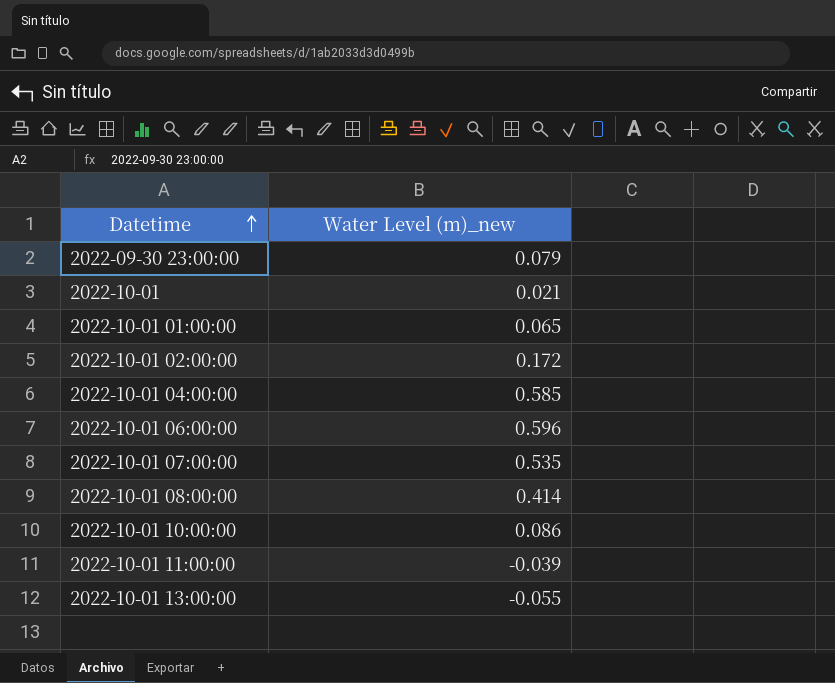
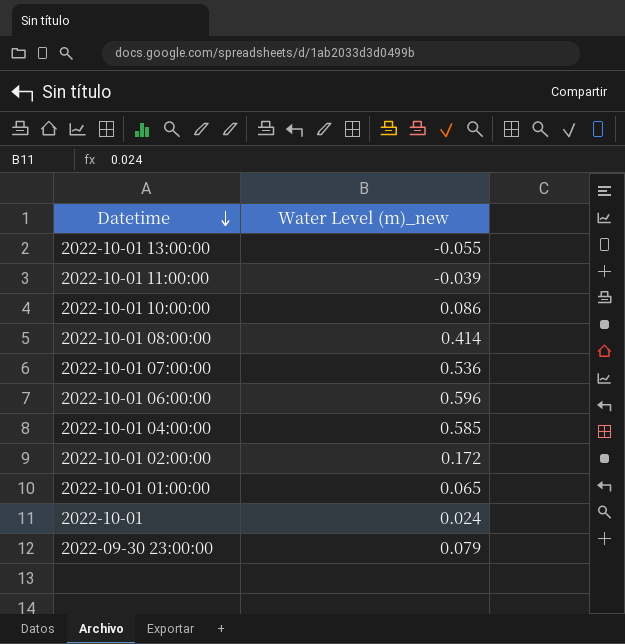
row order: Datetime ascending -> Datetime descending
2022-10-01 07:00:00 | Water Level (m)_new: 0.535 -> 0.536
2022-10-01 | Water Level (m)_new: 0.021 -> 0.024

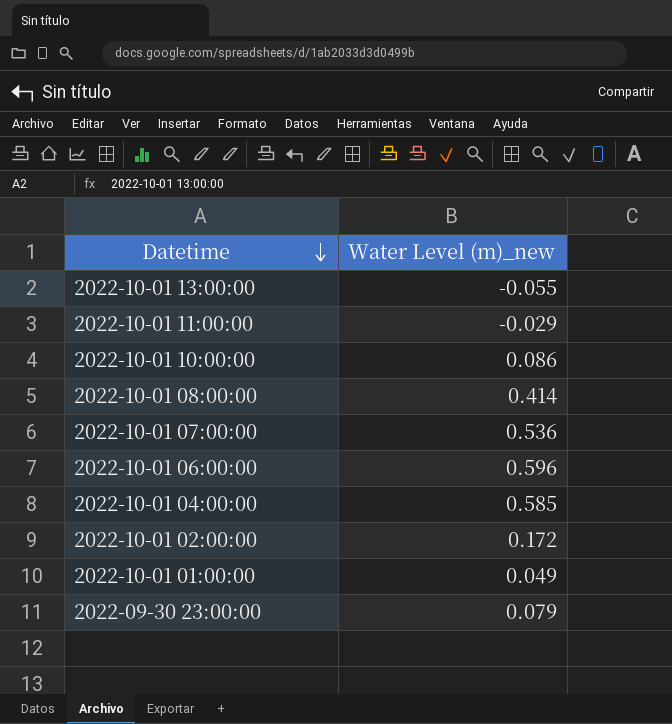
row 2022-10-01: 0.024 -> none
2022-10-01 11:00:00 | Water Level (m)_new: -0.039 -> -0.029
2022-10-01 01:00:00 | Water Level (m)_new: 0.065 -> 0.049

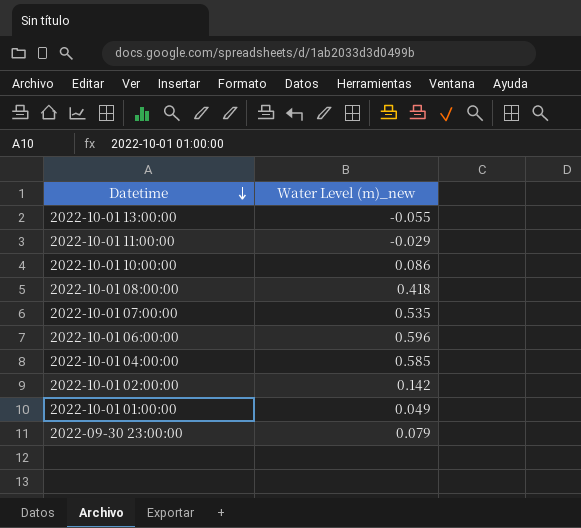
2022-10-01 08:00:00 | Water Level (m)_new: 0.414 -> 0.418
2022-10-01 07:00:00 | Water Level (m)_new: 0.536 -> 0.535
2022-10-01 02:00:00 | Water Level (m)_new: 0.172 -> 0.142

